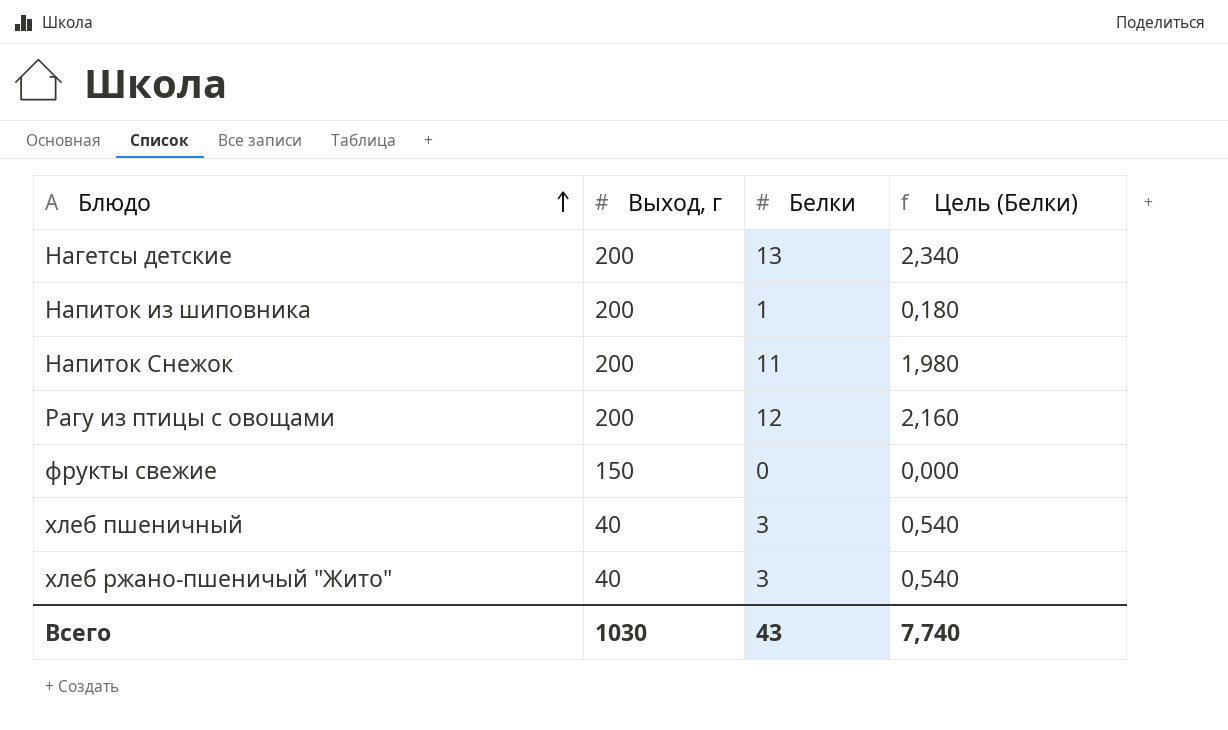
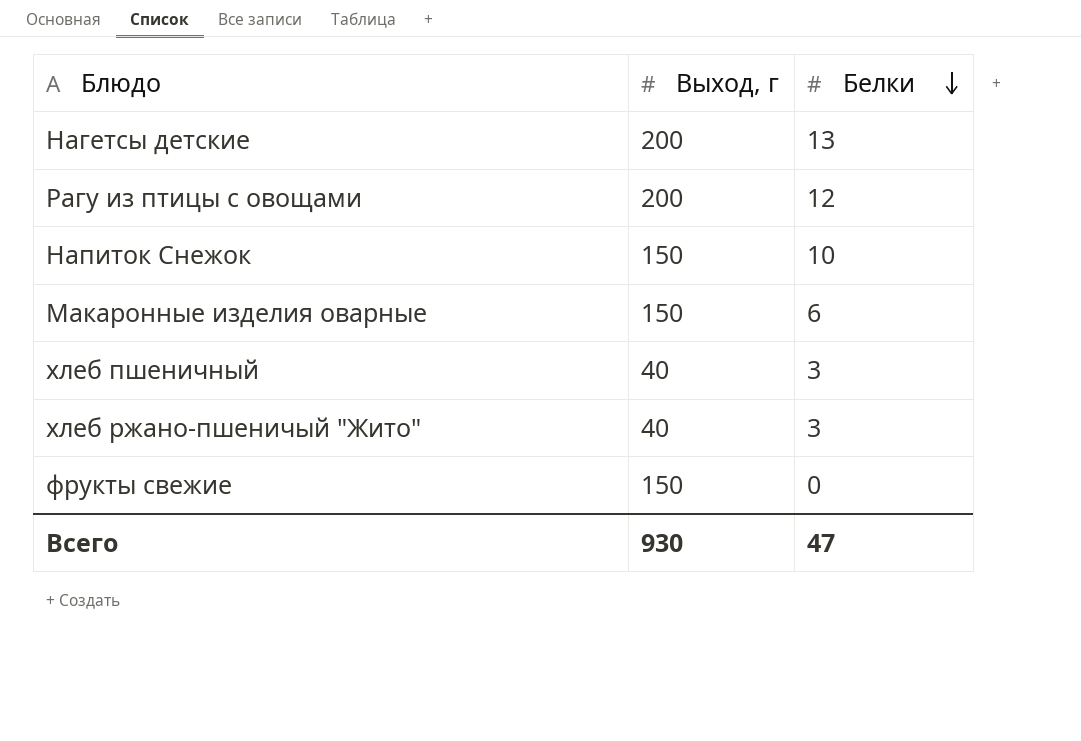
row order: Блюдо ascending -> Белки descending
column Цель (Белки) | formula: [Белки] * 0,18 -> none
row Напиток из шиповника: 200 | 1 | 0,180 -> none
Напиток Снежок | Выход, г: 200 -> 150
Напиток Снежок | Белки: 11 -> 10
row Макаронные изделия оварные: none -> 150 | 6
Всего | Выход, г: 1030 -> 930
Всего | Белки: 43 -> 47

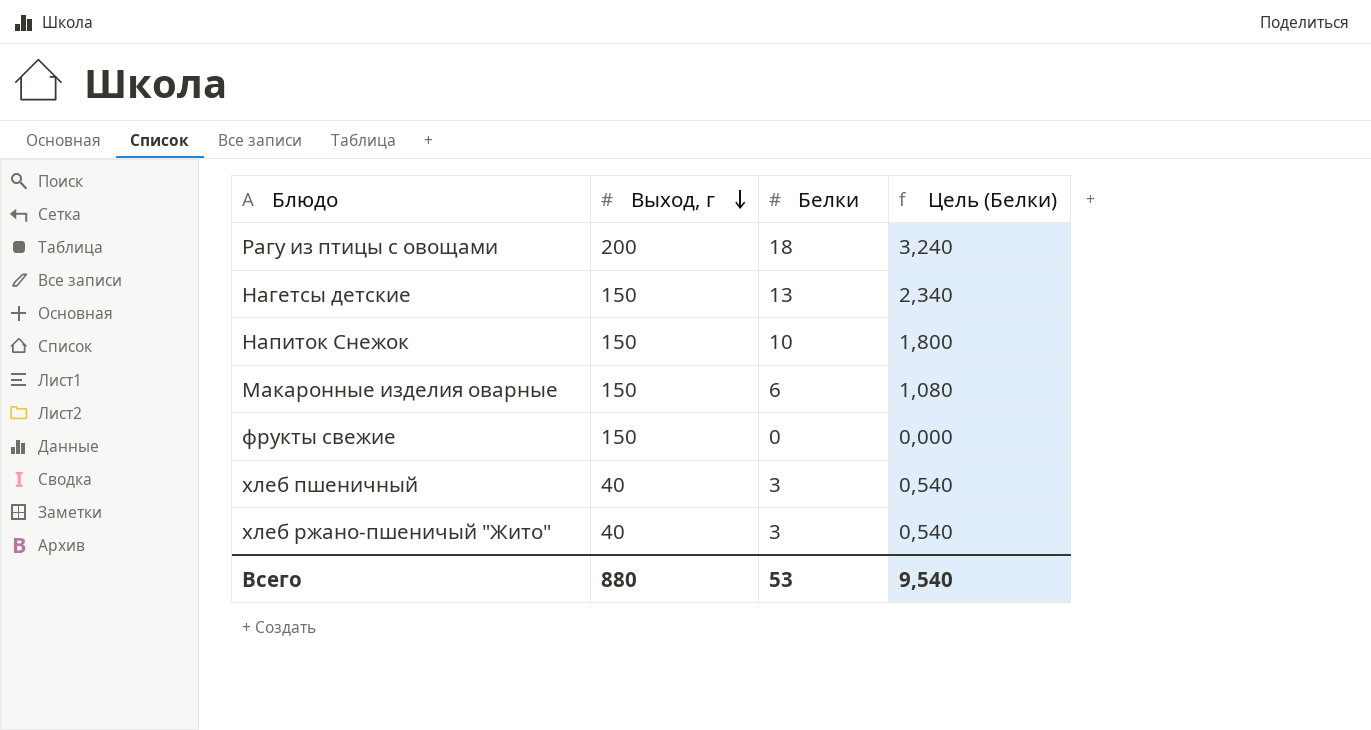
row order: Белки descending -> Выход, г descending
column Цель (Белки) | formula: none -> [Белки] * 0,18
Рагу из птицы с овощами | Белки: 12 -> 18
Нагетсы детские | Выход, г: 200 -> 150
Всего | Выход, г: 930 -> 880
Всего | Белки: 47 -> 53

